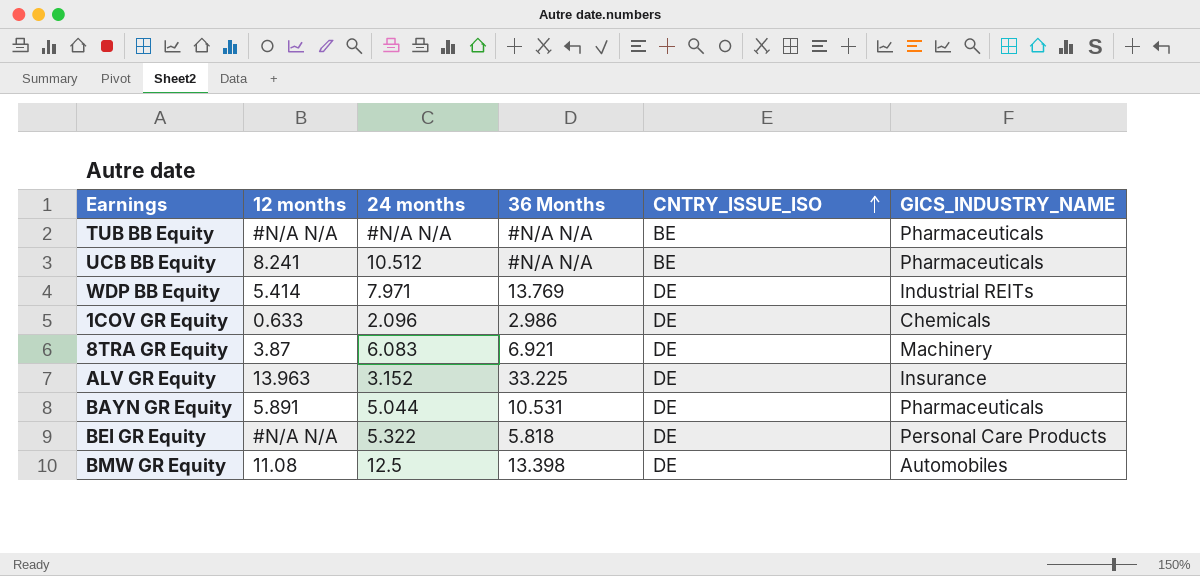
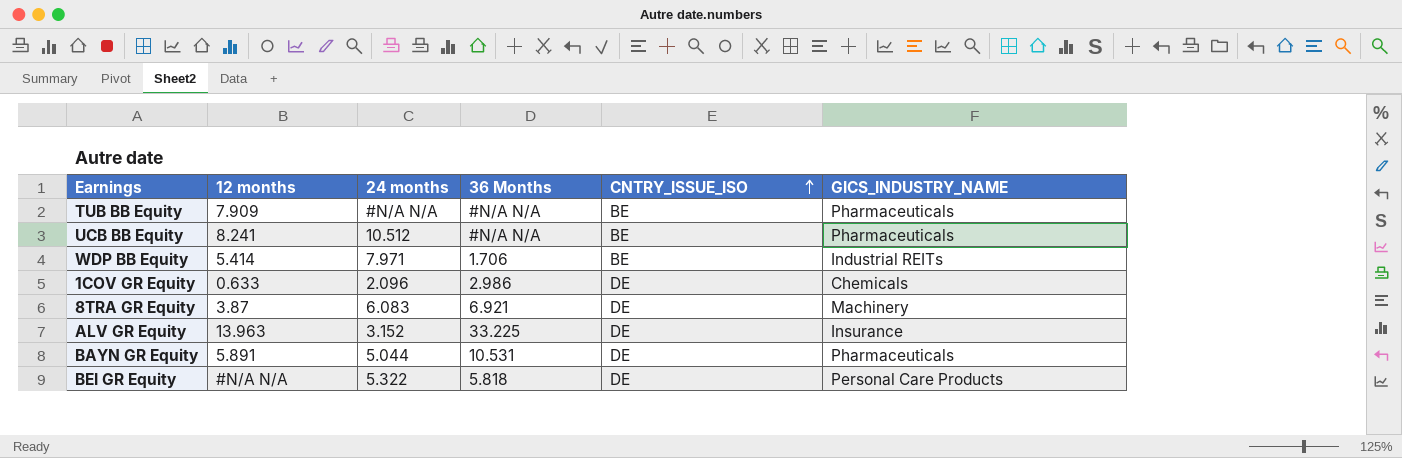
row BMW GR Equity: 11.08 | 12.5 | 13.398 | DE | Automobiles -> none
TUB BB Equity | 12 months: #N/A N/A -> 7.909
WDP BB Equity | 36 Months: 13.769 -> 1.706
WDP BB Equity | CNTRY_ISSUE_ISO: DE -> BE

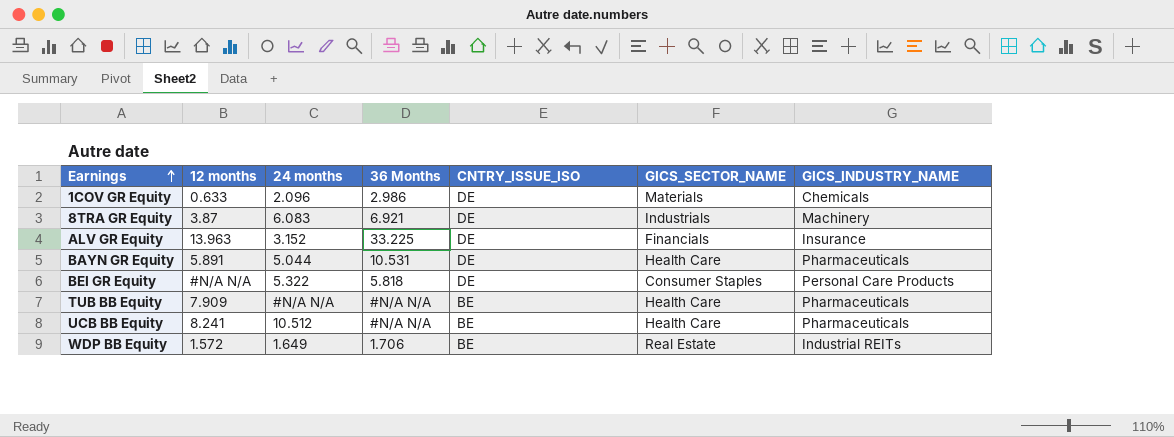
row order: CNTRY_ISSUE_ISO ascending -> Earnings ascending
column GICS_SECTOR_NAME | position: none -> 6
WDP BB Equity | 12 months: 5.414 -> 1.572
WDP BB Equity | 24 months: 7.971 -> 1.649

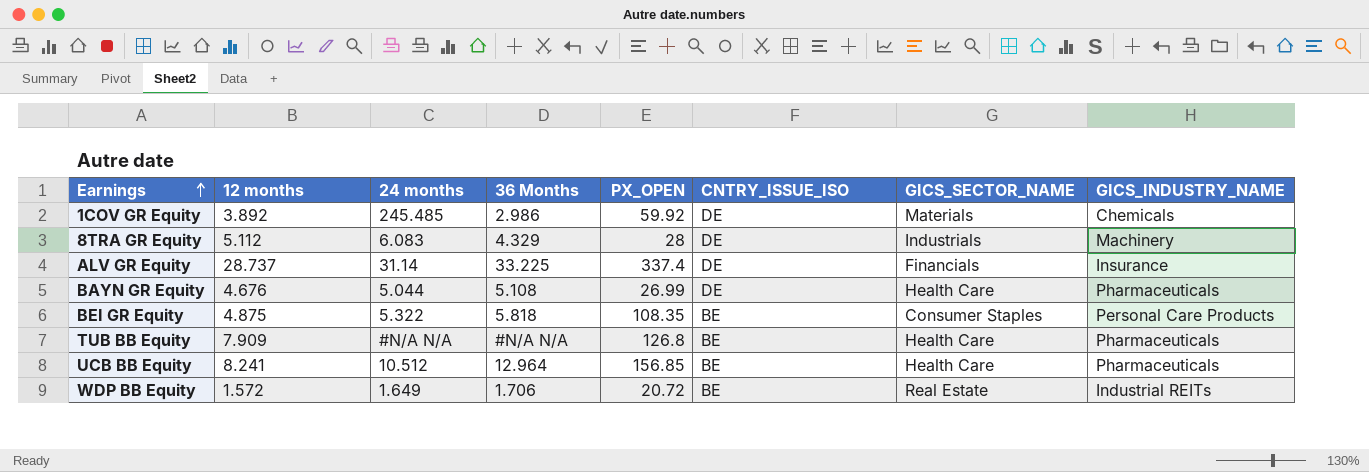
column PX_OPEN | position: none -> 5
1COV GR Equity | 12 months: 0.633 -> 3.892
1COV GR Equity | 24 months: 2.096 -> 245.485
8TRA GR Equity | 12 months: 3.87 -> 5.112
8TRA GR Equity | 36 Months: 6.921 -> 4.329
ALV GR Equity | 12 months: 13.963 -> 28.737
ALV GR Equity | 24 months: 3.152 -> 31.14
BAYN GR Equity | 12 months: 5.891 -> 4.676
BAYN GR Equity | 36 Months: 10.531 -> 5.108
BEI GR Equity | 12 months: #N/A N/A -> 4.875
BEI GR Equity | CNTRY_ISSUE_ISO: DE -> BE
UCB BB Equity | 36 Months: #N/A N/A -> 12.964

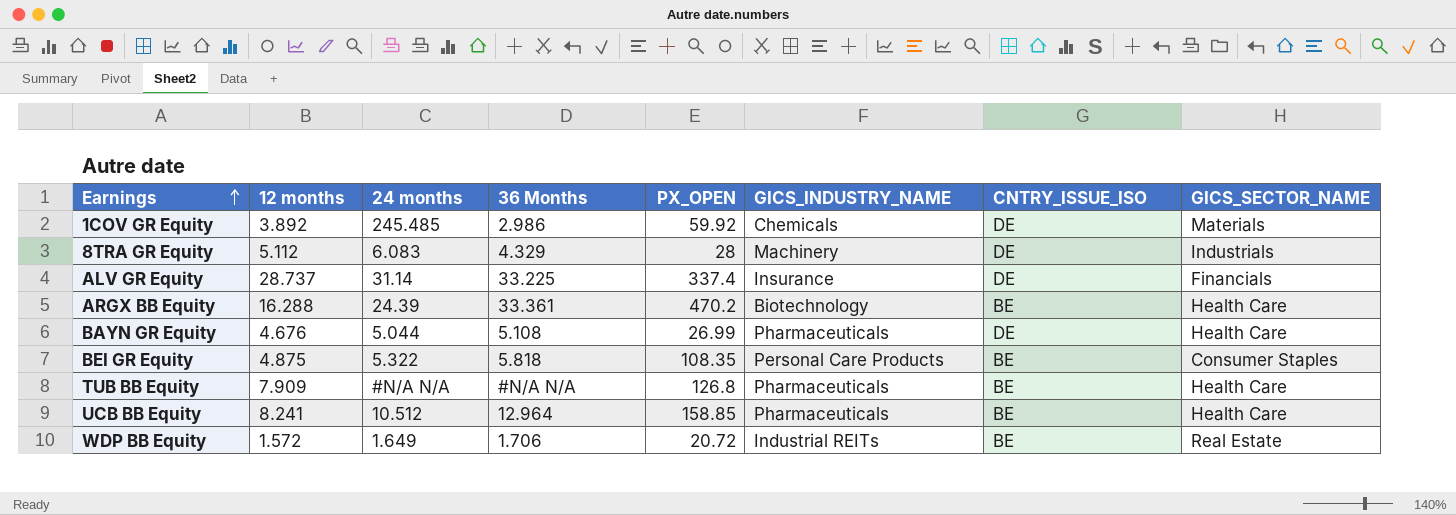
column GICS_INDUSTRY_NAME | position: 8 -> 6
row ARGX BB Equity: none -> 16.288 | 24.39 | 33.361 | 470.2 | Biotechnology | BE | Health Care
UCB BB Equity | PX_OPEN: 156.85 -> 158.85

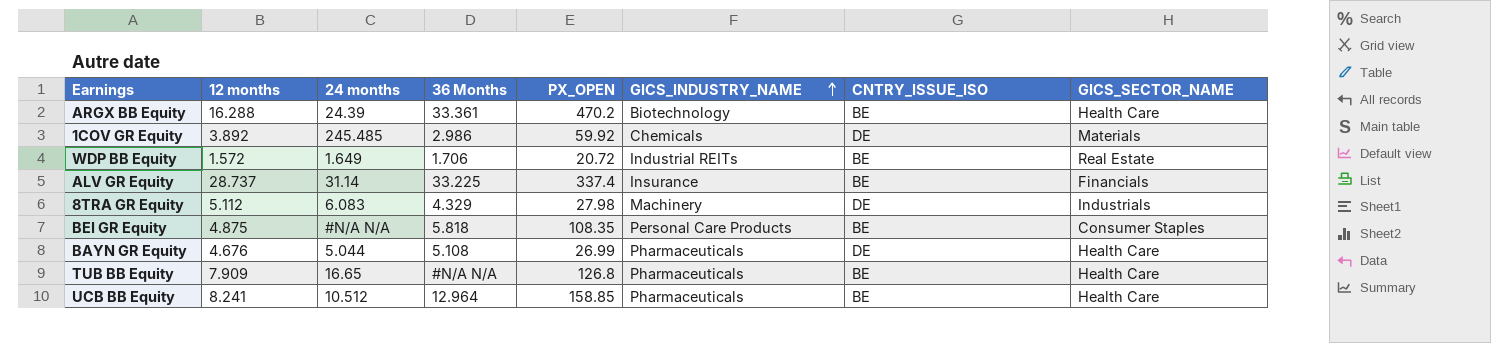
row order: Earnings ascending -> GICS_INDUSTRY_NAME ascending
ALV GR Equity | CNTRY_ISSUE_ISO: DE -> BE
8TRA GR Equity | PX_OPEN: 28 -> 27.98
BEI GR Equity | 24 months: 5.322 -> #N/A N/A
TUB BB Equity | 24 months: #N/A N/A -> 16.65

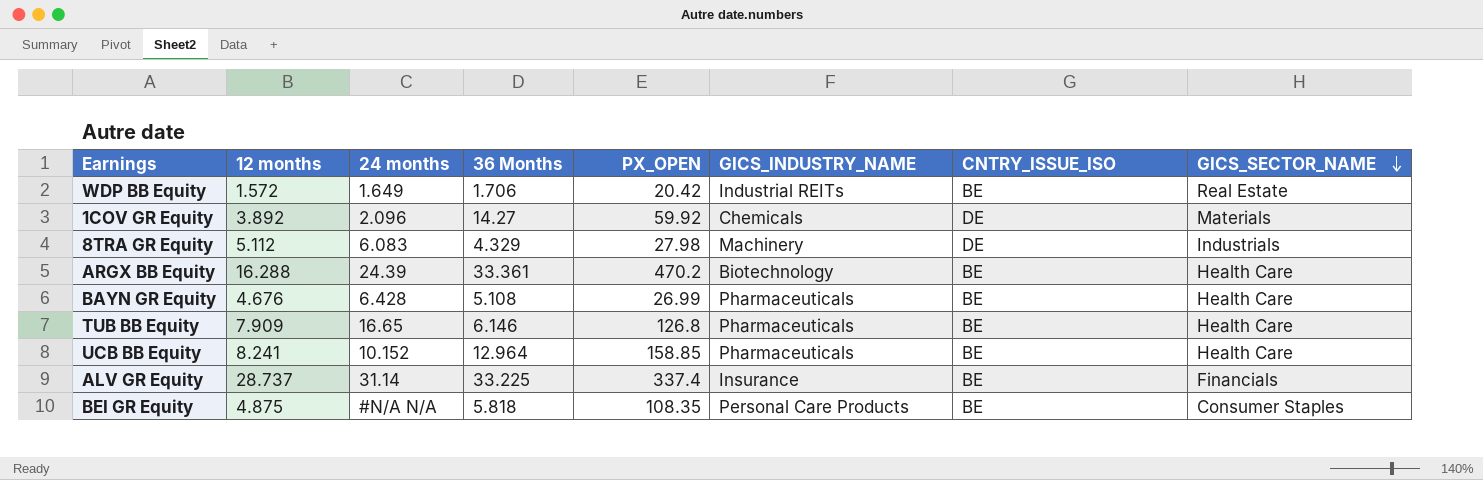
row order: GICS_INDUSTRY_NAME ascending -> GICS_SECTOR_NAME descending
WDP BB Equity | PX_OPEN: 20.72 -> 20.42
1COV GR Equity | 24 months: 245.485 -> 2.096
1COV GR Equity | 36 Months: 2.986 -> 14.27
BAYN GR Equity | 24 months: 5.044 -> 6.428
BAYN GR Equity | CNTRY_ISSUE_ISO: DE -> BE
TUB BB Equity | 36 Months: #N/A N/A -> 6.146
UCB BB Equity | 24 months: 10.512 -> 10.152

